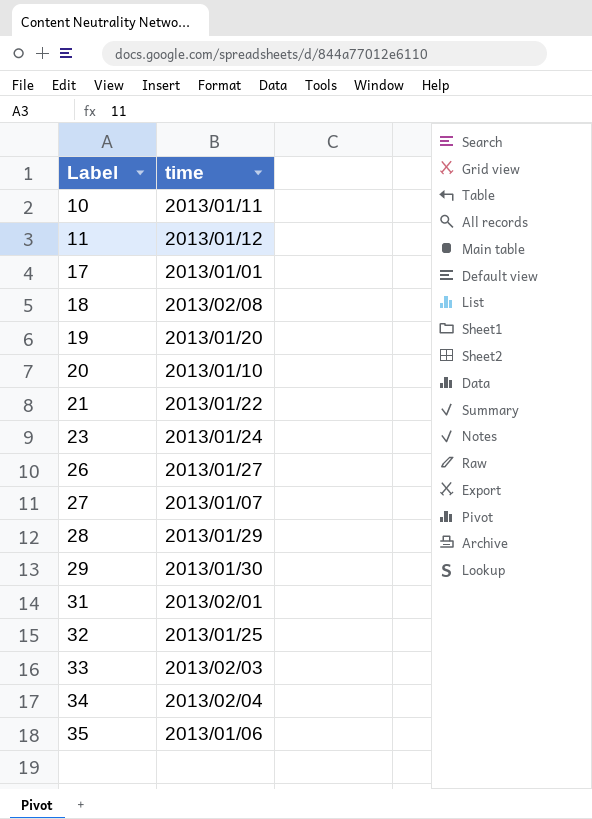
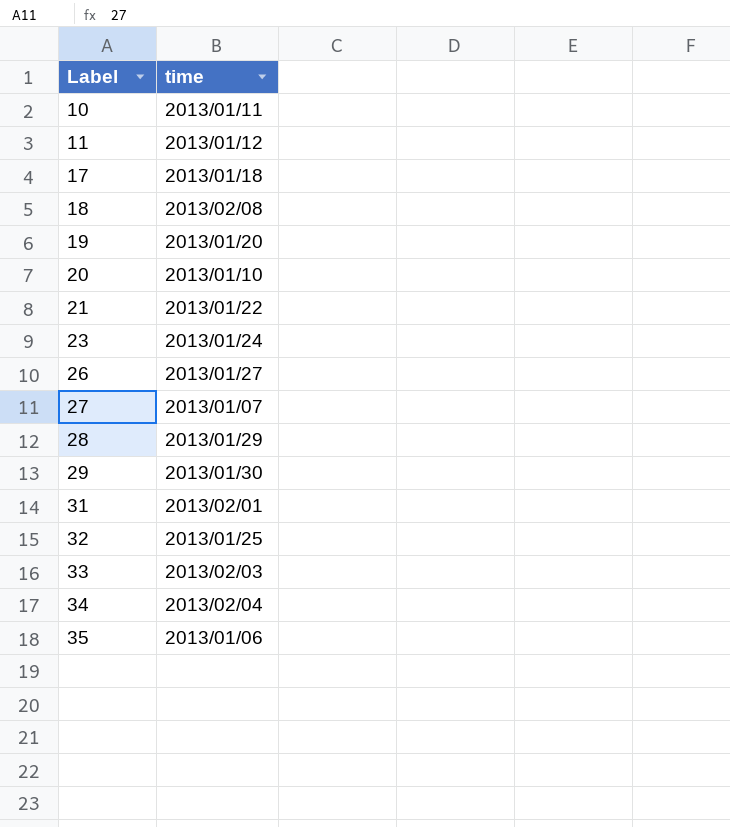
17 | time: 2013/01/01 -> 2013/01/18

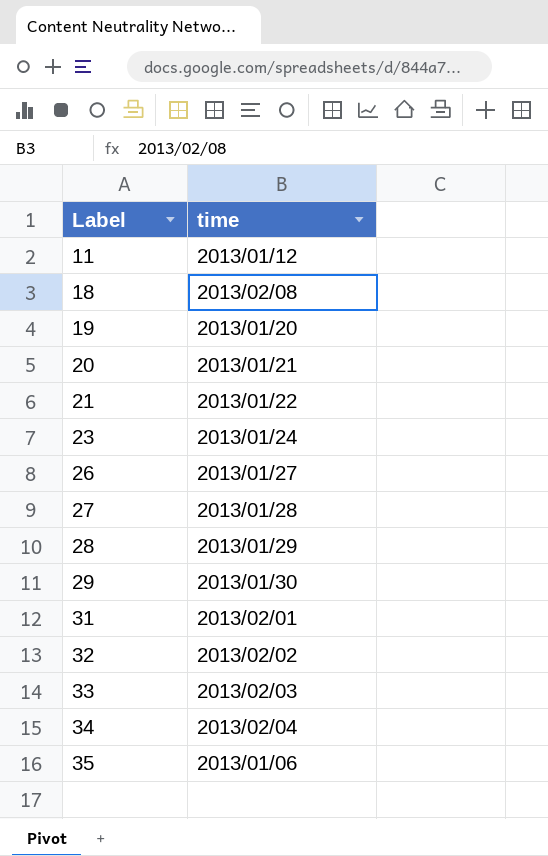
row 10: 2013/01/11 -> none
row 17: 2013/01/18 -> none
20 | time: 2013/01/10 -> 2013/01/21
27 | time: 2013/01/07 -> 2013/01/28
32 | time: 2013/01/25 -> 2013/02/02

